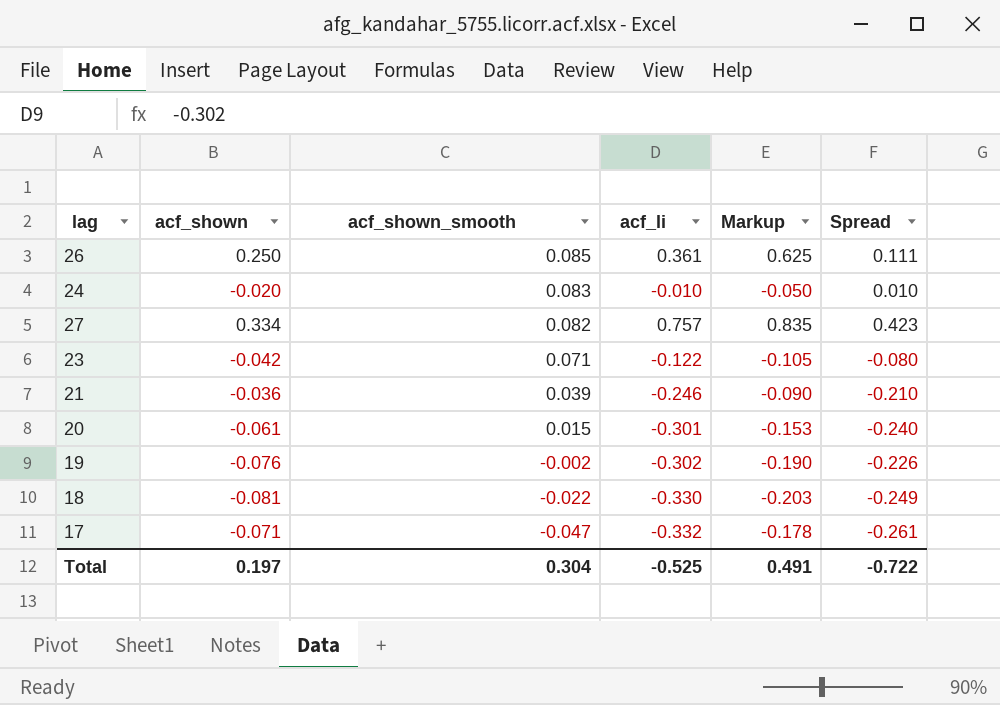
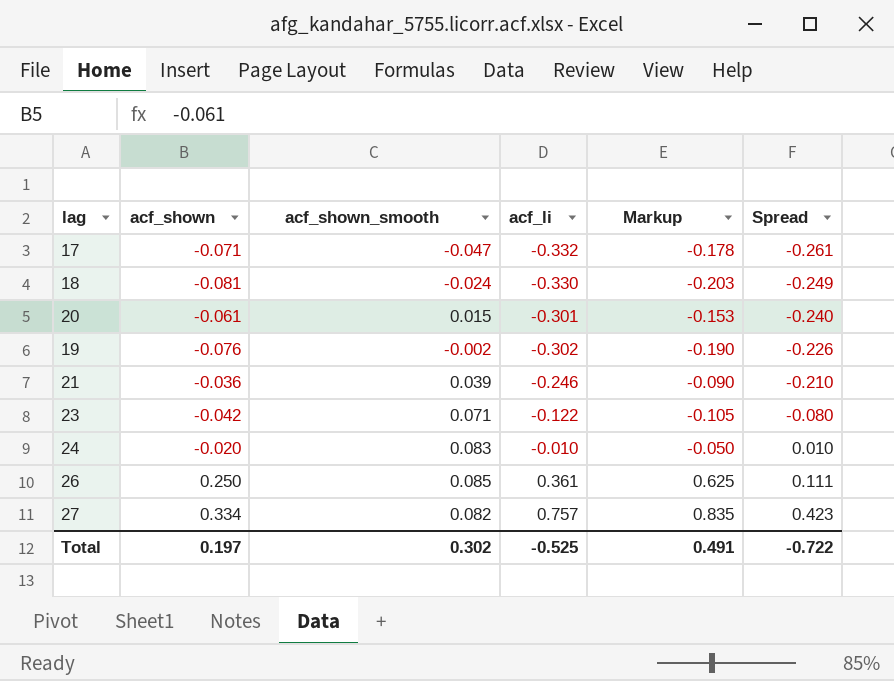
row order: acf_shown_smooth descending -> Spread ascending
18 | acf_shown_smooth: -0.022 -> -0.024
Total | acf_shown_smooth: 0.304 -> 0.302

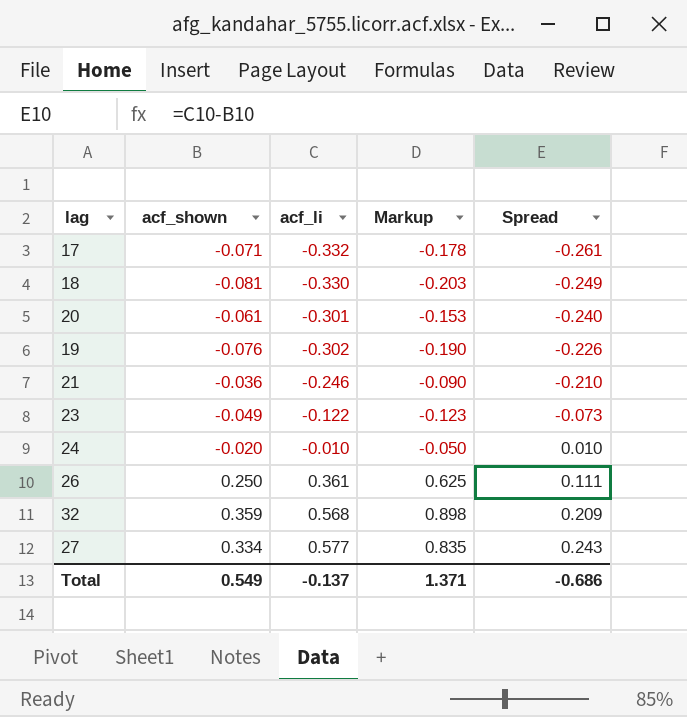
column acf_shown_smooth | position: 3 -> none
23 | acf_shown: -0.042 -> -0.049
23 | Markup: -0.105 -> -0.123
23 | Spread: -0.080 -> -0.073
row 32: none -> 0.359 | 0.568 | 0.898 | 0.209
27 | acf_li: 0.757 -> 0.577
27 | Spread: 0.423 -> 0.243
Total | acf_shown: 0.197 -> 0.549
Total | acf_li: -0.525 -> -0.137
Total | Markup: 0.491 -> 1.371
Total | Spread: -0.722 -> -0.686

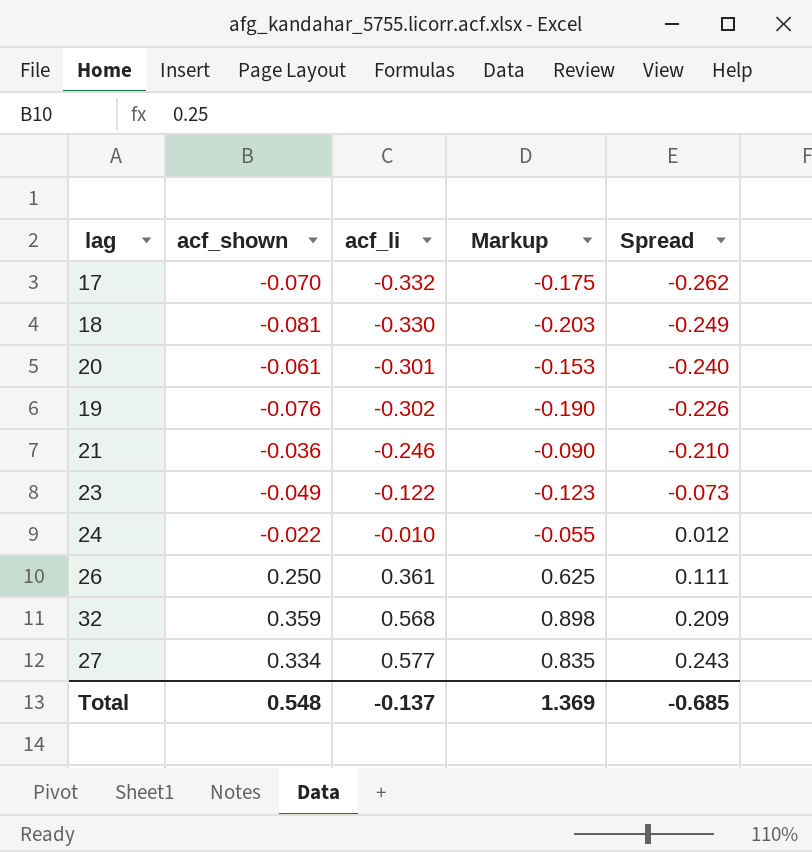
17 | acf_shown: -0.071 -> -0.070
17 | Markup: -0.178 -> -0.175
17 | Spread: -0.261 -> -0.262
24 | acf_shown: -0.020 -> -0.022
24 | Markup: -0.050 -> -0.055
24 | Spread: 0.010 -> 0.012
Total | acf_shown: 0.549 -> 0.548
Total | Markup: 1.371 -> 1.369
Total | Spread: -0.686 -> -0.685

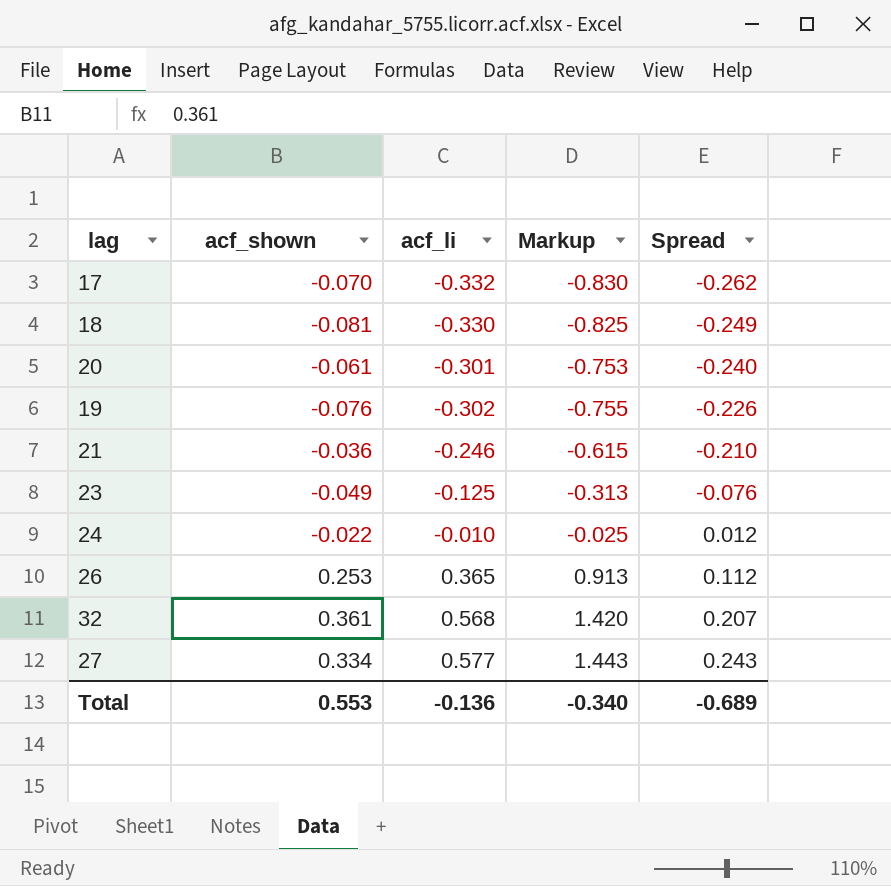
column Markup | formula: [acf_shown] * 2.5 -> [acf_li] * 2.5
23 | acf_li: -0.122 -> -0.125
23 | Spread: -0.073 -> -0.076
26 | acf_shown: 0.250 -> 0.253
26 | acf_li: 0.361 -> 0.365
26 | Spread: 0.111 -> 0.112
32 | acf_shown: 0.359 -> 0.361
32 | Spread: 0.209 -> 0.207
Total | acf_shown: 0.548 -> 0.553
Total | acf_li: -0.137 -> -0.136
Total | Markup: 1.369 -> -0.340
Total | Spread: -0.685 -> -0.689

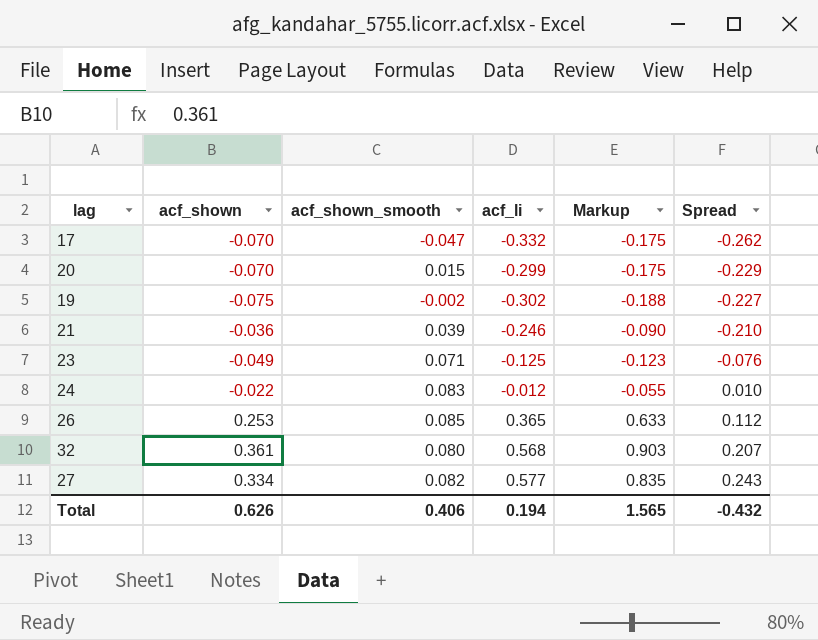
column acf_shown_smooth | position: none -> 3
column Markup | formula: [acf_li] * 2.5 -> [acf_shown] * 2.5
row 18: -0.081 | -0.330 | -0.825 | -0.249 -> none
20 | acf_shown: -0.061 -> -0.070
20 | acf_li: -0.301 -> -0.299
20 | Spread: -0.240 -> -0.229
19 | acf_shown: -0.076 -> -0.075
19 | Spread: -0.226 -> -0.227
24 | acf_li: -0.010 -> -0.012
24 | Spread: 0.012 -> 0.010
Total | acf_shown: 0.553 -> 0.626
Total | acf_li: -0.136 -> 0.194
Total | Markup: -0.340 -> 1.565
Total | Spread: -0.689 -> -0.432

